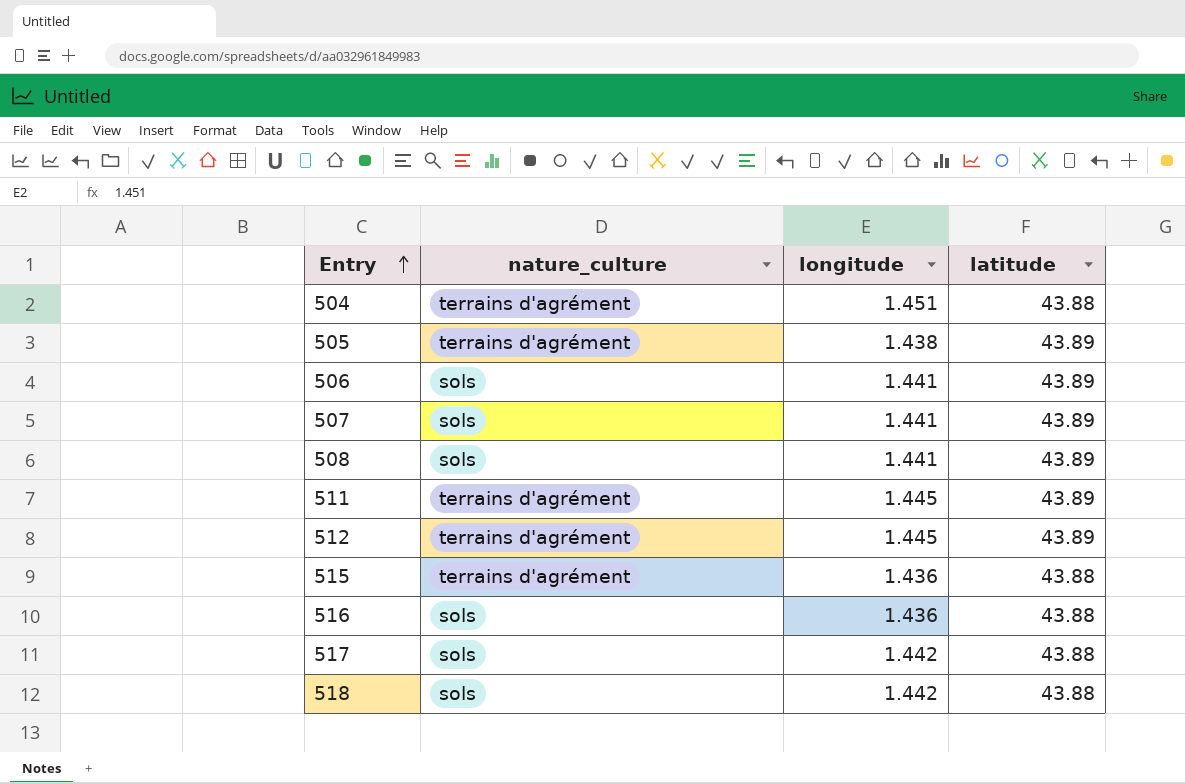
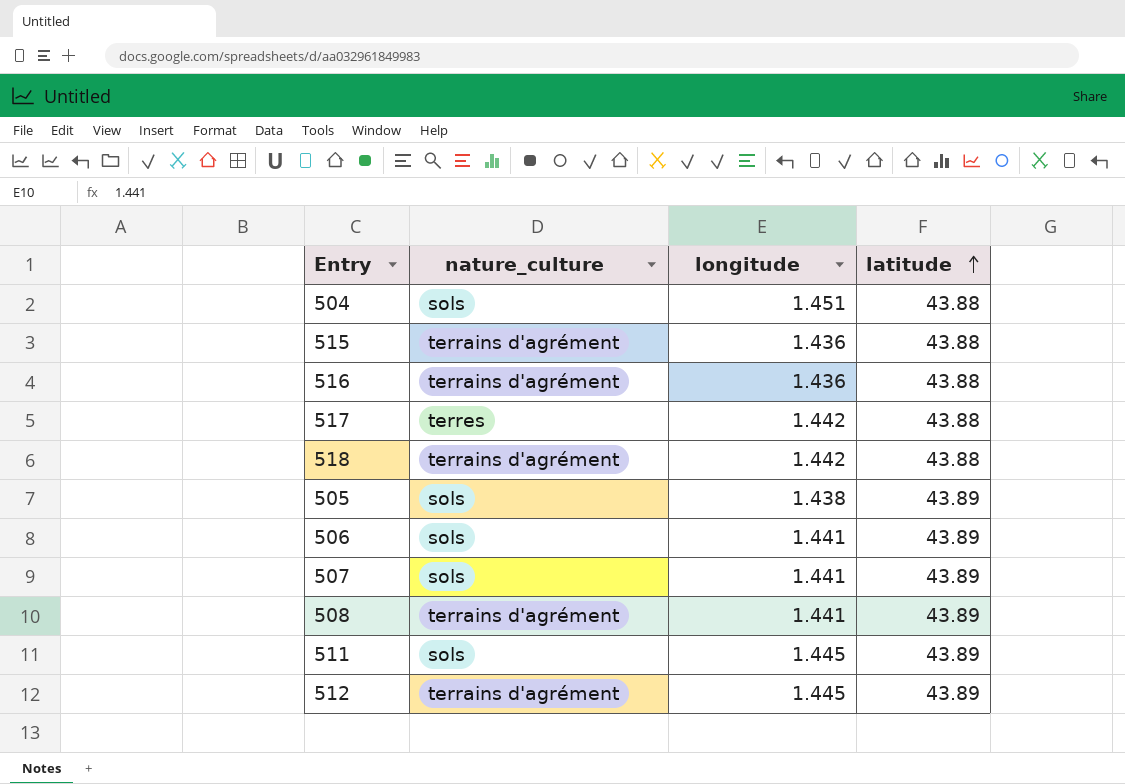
row order: Entry ascending -> latitude ascending
504 | nature_culture: terrains d'agrément -> sols
516 | nature_culture: sols -> terrains d'agrément
517 | nature_culture: sols -> terres
518 | nature_culture: sols -> terrains d'agrément
505 | nature_culture: terrains d'agrément -> sols
508 | nature_culture: sols -> terrains d'agrément
511 | nature_culture: terrains d'agrément -> sols

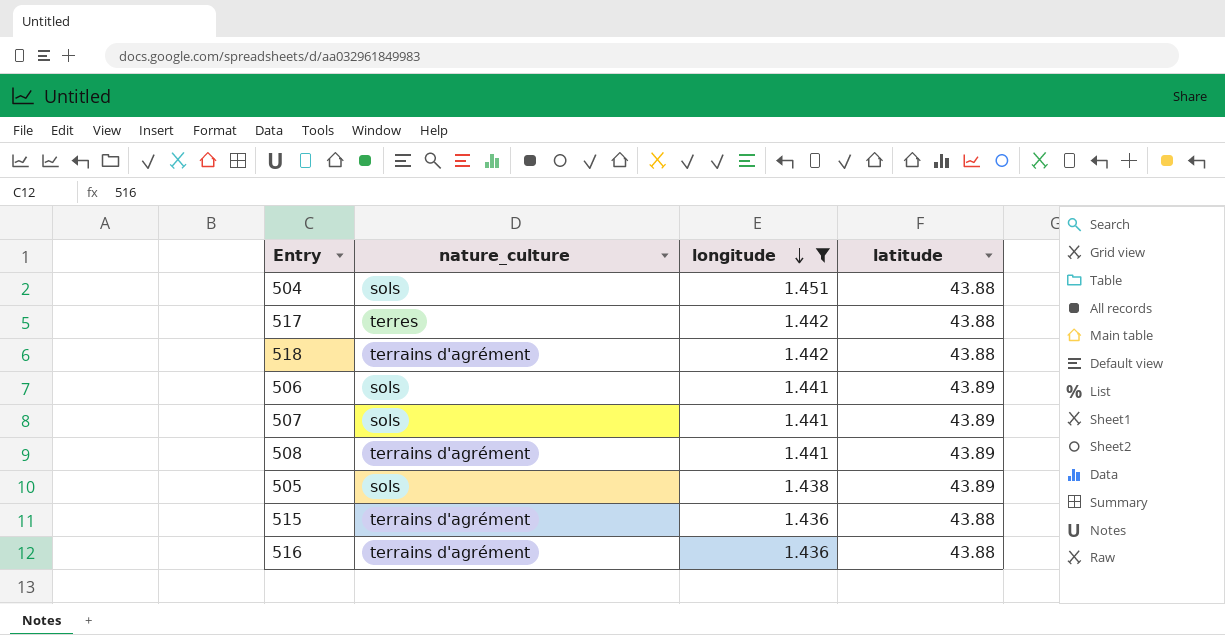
filter: none -> longitude != 1.445
row order: latitude ascending -> longitude descending

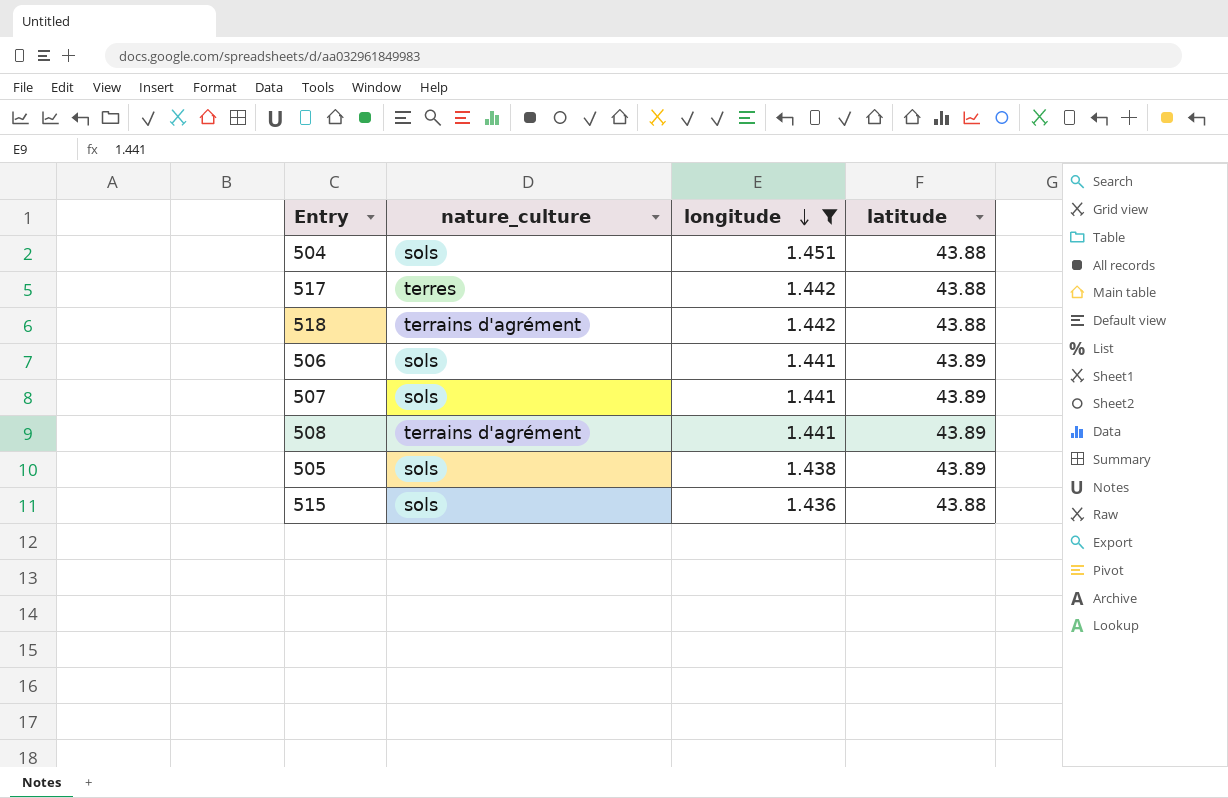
row 516: terrains d'agrément | 1.436 | 43.88 -> none
515 | nature_culture: terrains d'agrément -> sols

